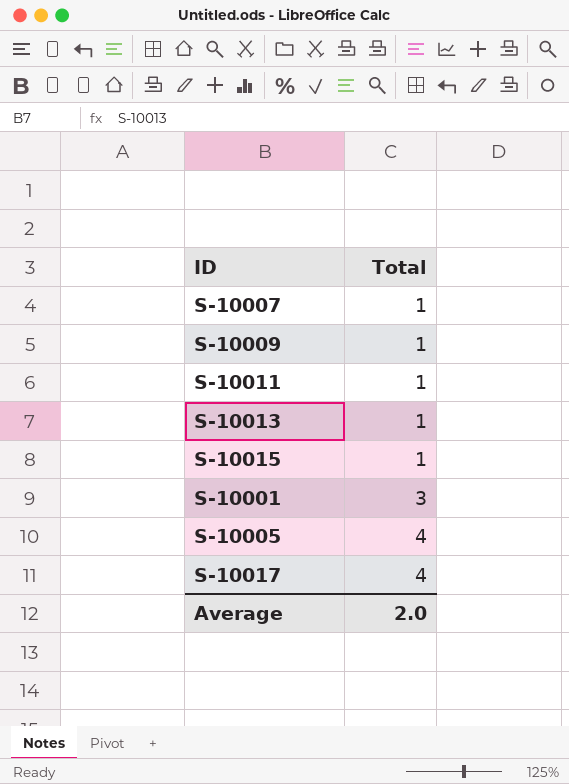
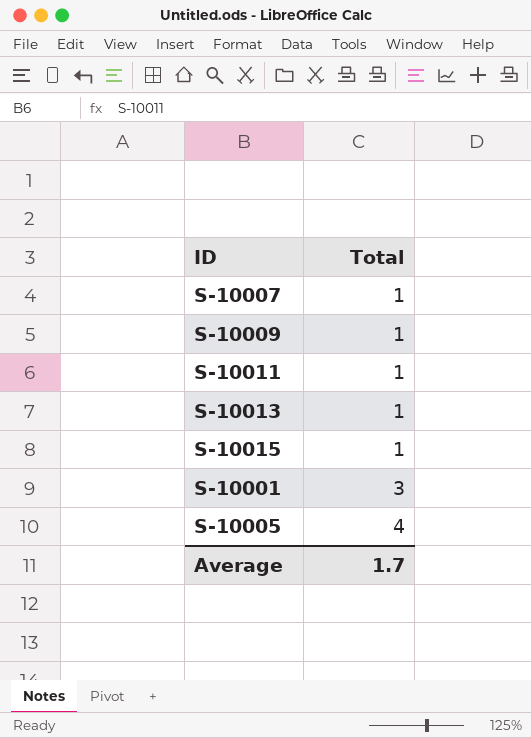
row S-10017: 4 -> none
Average | Total: 2.0 -> 1.7

